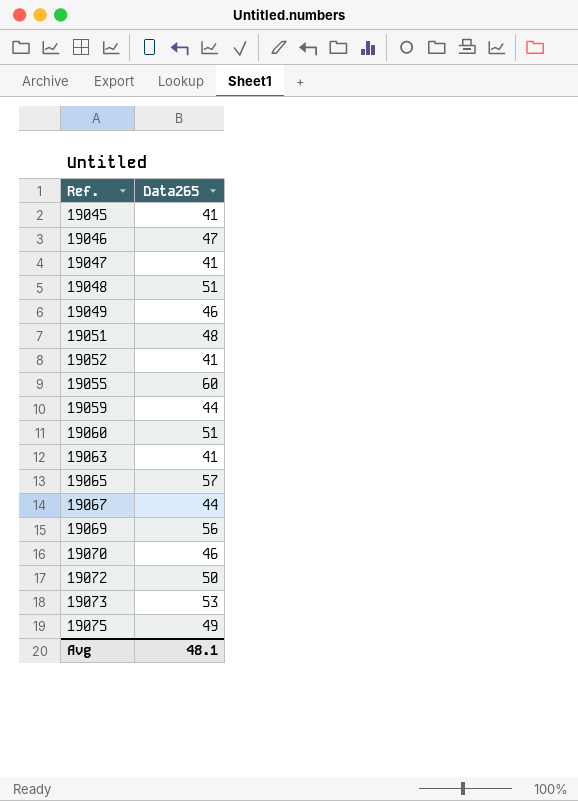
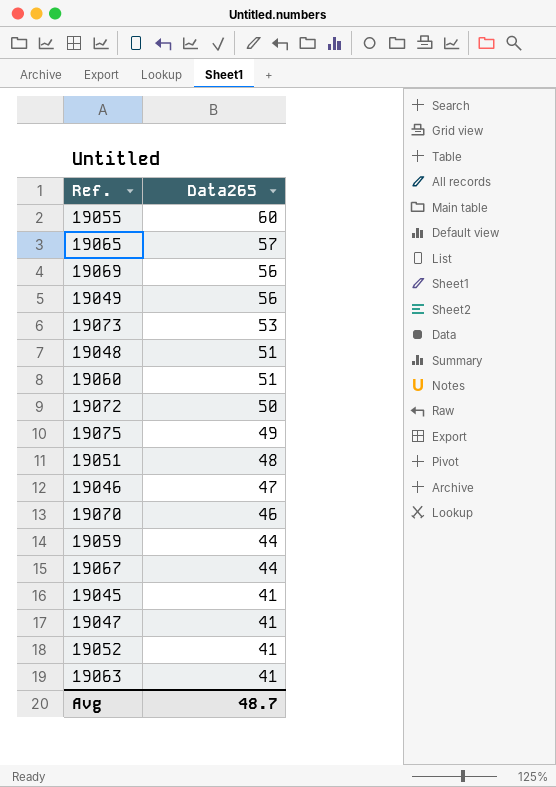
row order: Ref. ascending -> Data265 descending
19049 | Data265: 46 -> 56
Avg | Data265: 48.1 -> 48.7

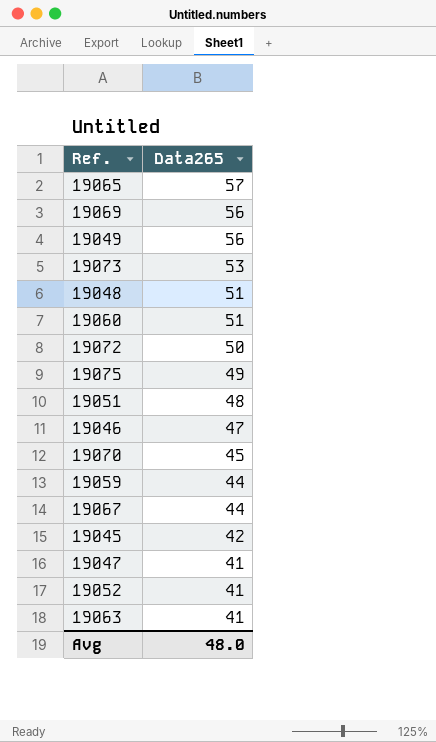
row 19055: 60 -> none
19070 | Data265: 46 -> 45
19045 | Data265: 41 -> 42
Avg | Data265: 48.7 -> 48.0

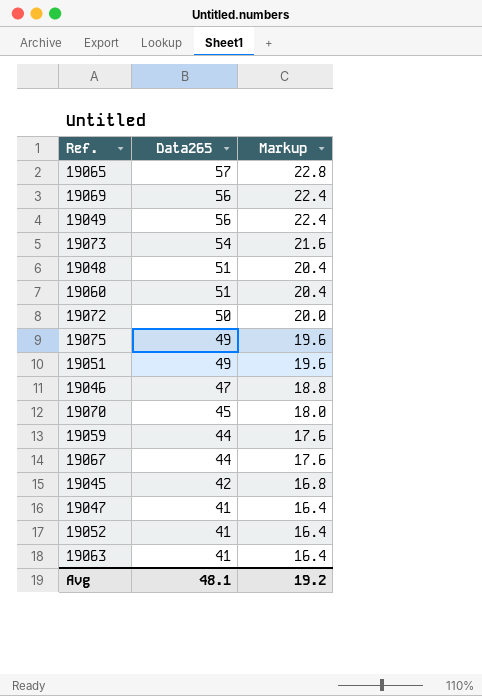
column Markup | formula: none -> [Data265] * 0.4
19073 | Data265: 53 -> 54
19051 | Data265: 48 -> 49
Avg | Data265: 48.0 -> 48.1

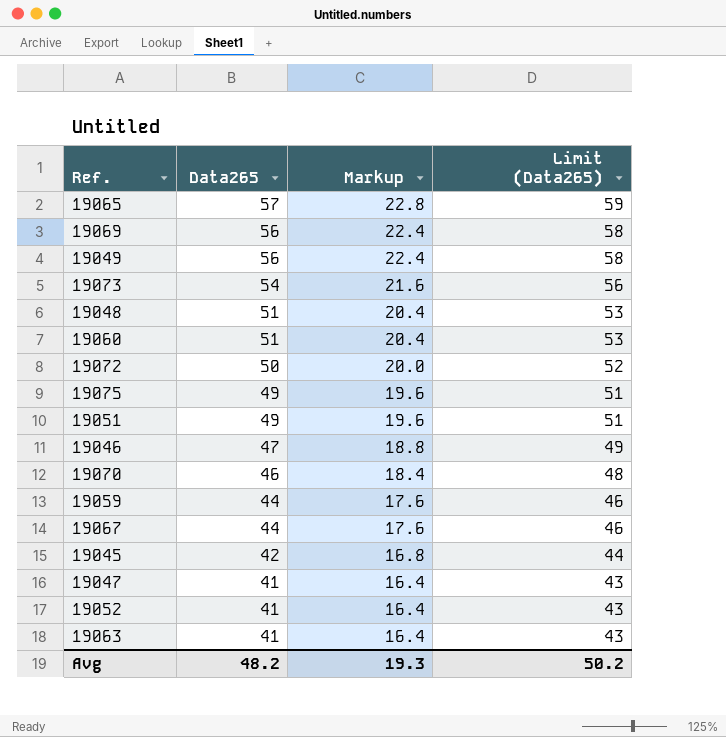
column Limit (Data265) | formula: none -> [Data265] + 2
19070 | Data265: 45 -> 46
19070 | Markup: 18.0 -> 18.4
Avg | Data265: 48.1 -> 48.2
Avg | Markup: 19.2 -> 19.3

